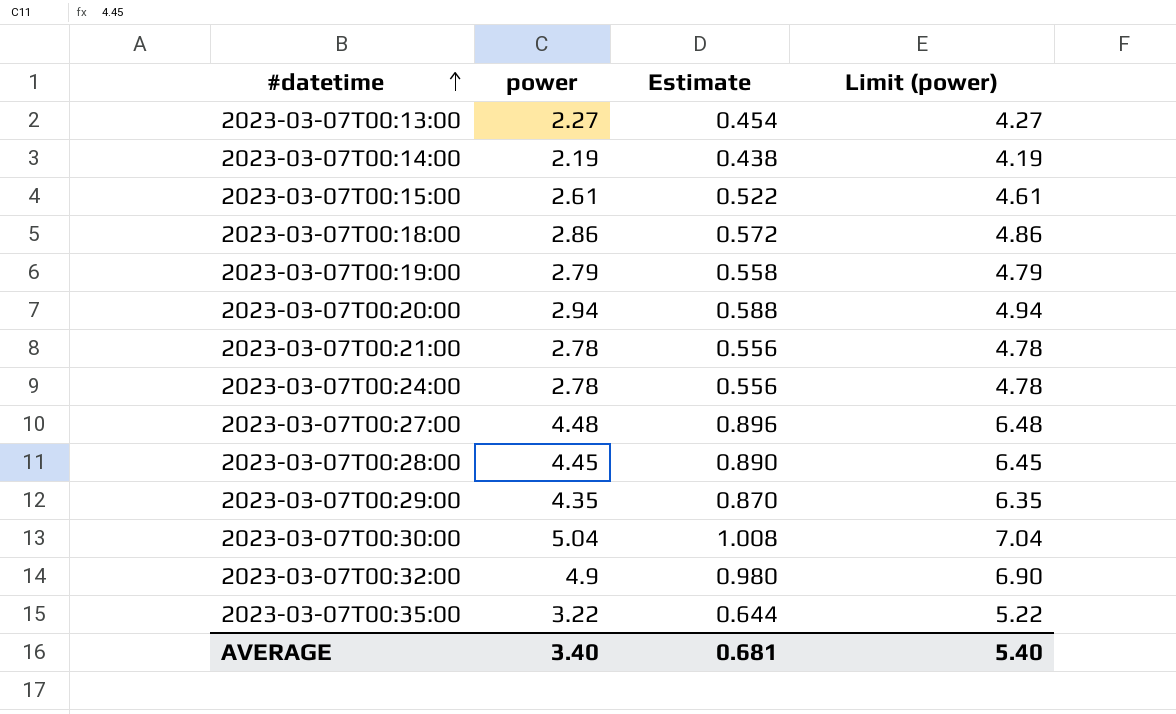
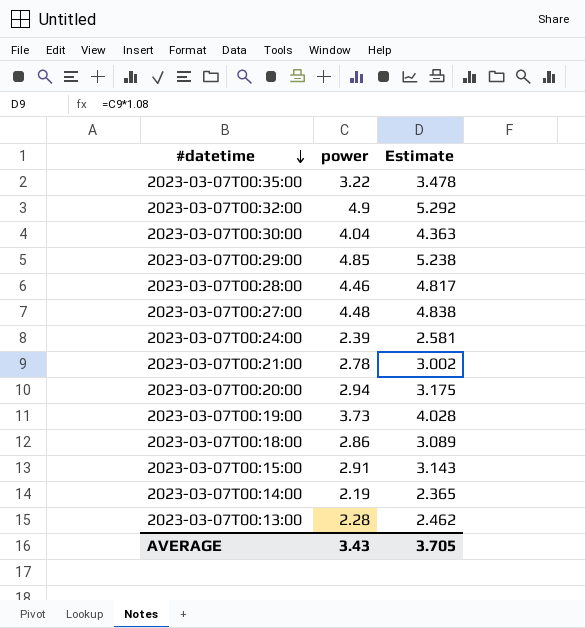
row order: #datetime ascending -> #datetime descending
column Limit (power) | formula: [power] + 2 -> none
column Estimate | formula: [power] * 0.2 -> [power] * 1.08
2023-03-07T00:30:00 | power: 5.04 -> 4.04
2023-03-07T00:29:00 | power: 4.35 -> 4.85
2023-03-07T00:28:00 | power: 4.45 -> 4.46
2023-03-07T00:24:00 | power: 2.78 -> 2.39
2023-03-07T00:19:00 | power: 2.79 -> 3.73
2023-03-07T00:15:00 | power: 2.61 -> 2.91
2023-03-07T00:13:00 | power: 2.27 -> 2.28
AVERAGE | power: 3.40 -> 3.43
AVERAGE | Estimate: 0.681 -> 3.705

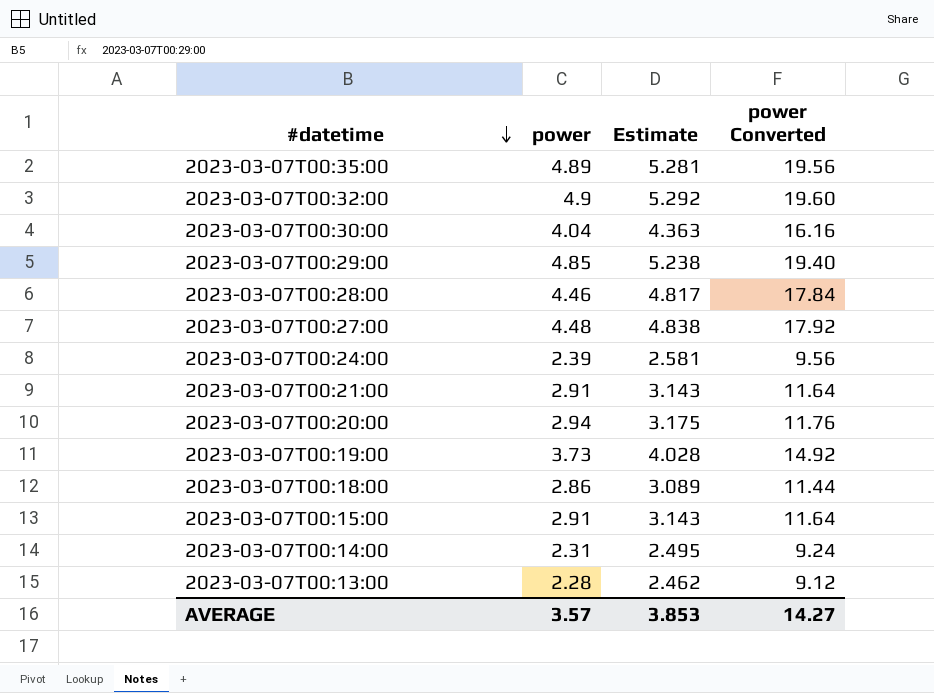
column power Converted | formula: none -> [power] * 4
2023-03-07T00:35:00 | power: 3.22 -> 4.89
2023-03-07T00:35:00 | Estimate: 3.478 -> 5.281
2023-03-07T00:21:00 | power: 2.78 -> 2.91
2023-03-07T00:21:00 | Estimate: 3.002 -> 3.143
2023-03-07T00:14:00 | power: 2.19 -> 2.31
2023-03-07T00:14:00 | Estimate: 2.365 -> 2.495
AVERAGE | power: 3.43 -> 3.57
AVERAGE | Estimate: 3.705 -> 3.853

